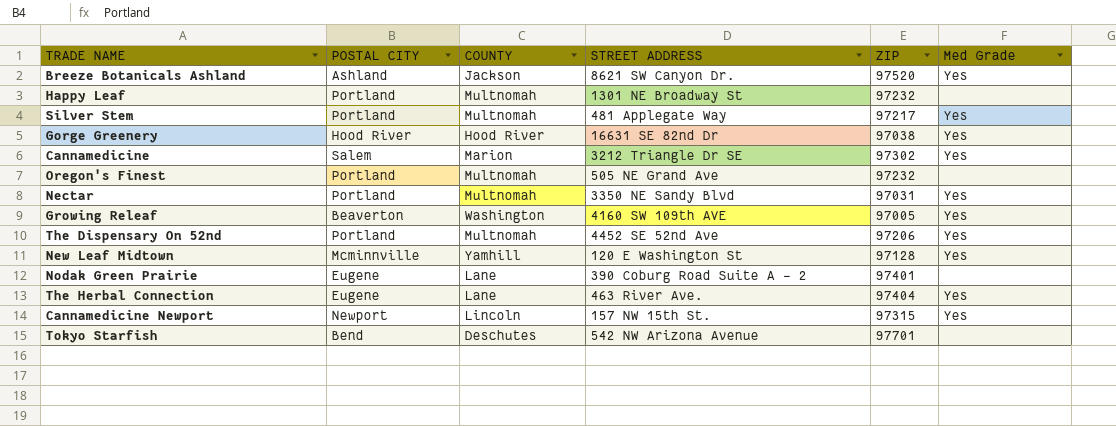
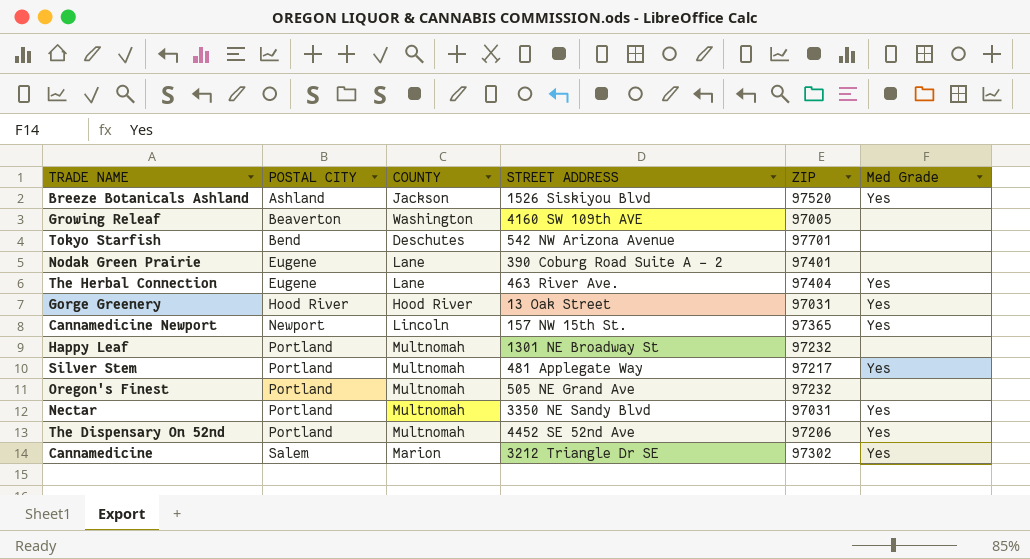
row order: none -> POSTAL CITY ascending
row New Leaf Midtown: Mcminnville | Yamhill | 120 E Washington St | 97128 | Yes -> none
Breeze Botanicals Ashland | STREET ADDRESS: 8621 SW Canyon Dr. -> 1526 Siskiyou Blvd
Growing Releaf | Med Grade: Yes -> none
Gorge Greenery | STREET ADDRESS: 16631 SE 82nd Dr -> 13 Oak Street
Gorge Greenery | ZIP: 97038 -> 97031
Cannamedicine Newport | ZIP: 97315 -> 97365

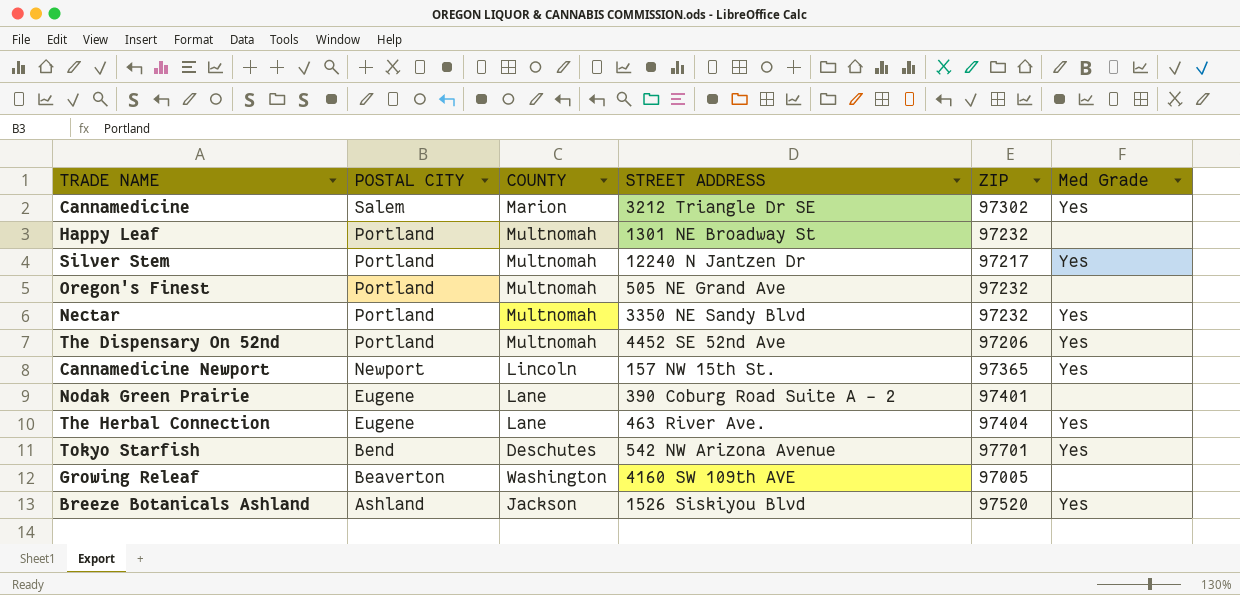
row order: POSTAL CITY ascending -> POSTAL CITY descending
row Gorge Greenery: Hood River | Hood River | 13 Oak Street | 97031 | Yes -> none
Silver Stem | STREET ADDRESS: 481 Applegate Way -> 12240 N Jantzen Dr
Nectar | ZIP: 97031 -> 97232
Tokyo Starfish | Med Grade: none -> Yes

